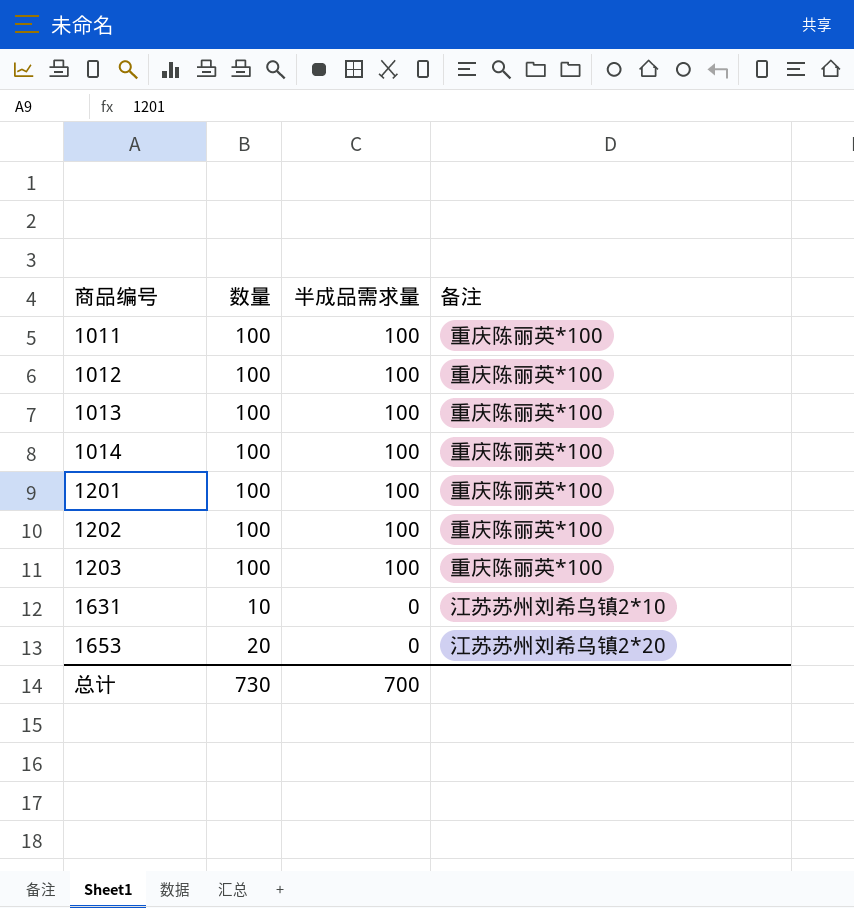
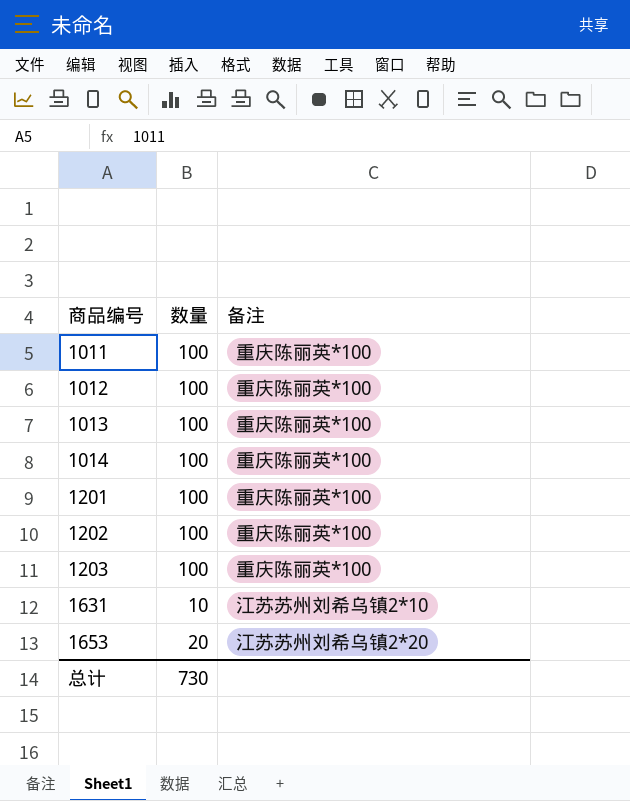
column 半成品需求量 | position: 3 -> none

